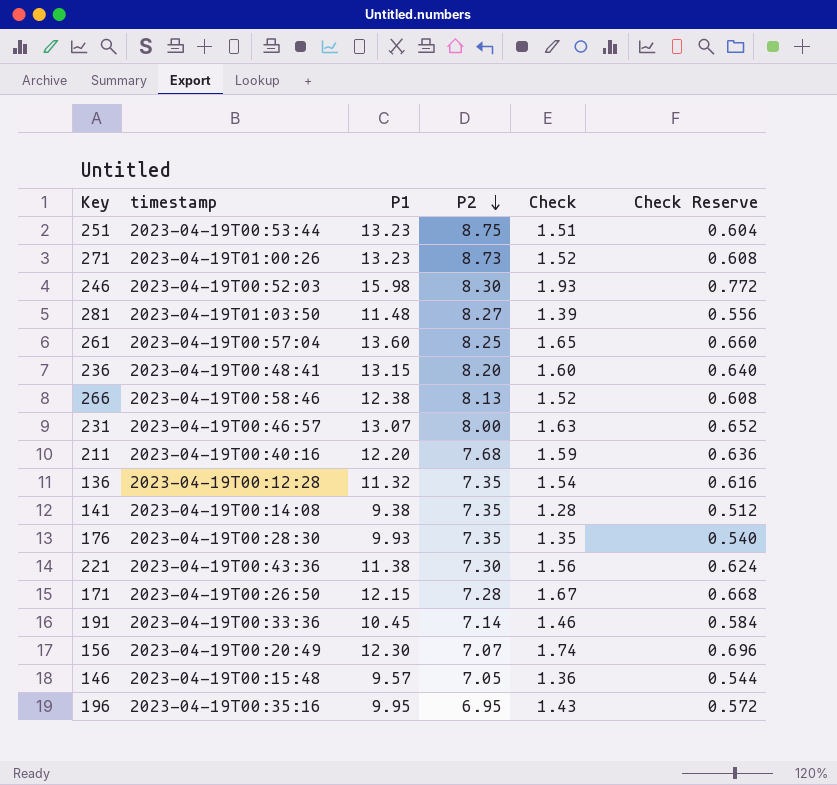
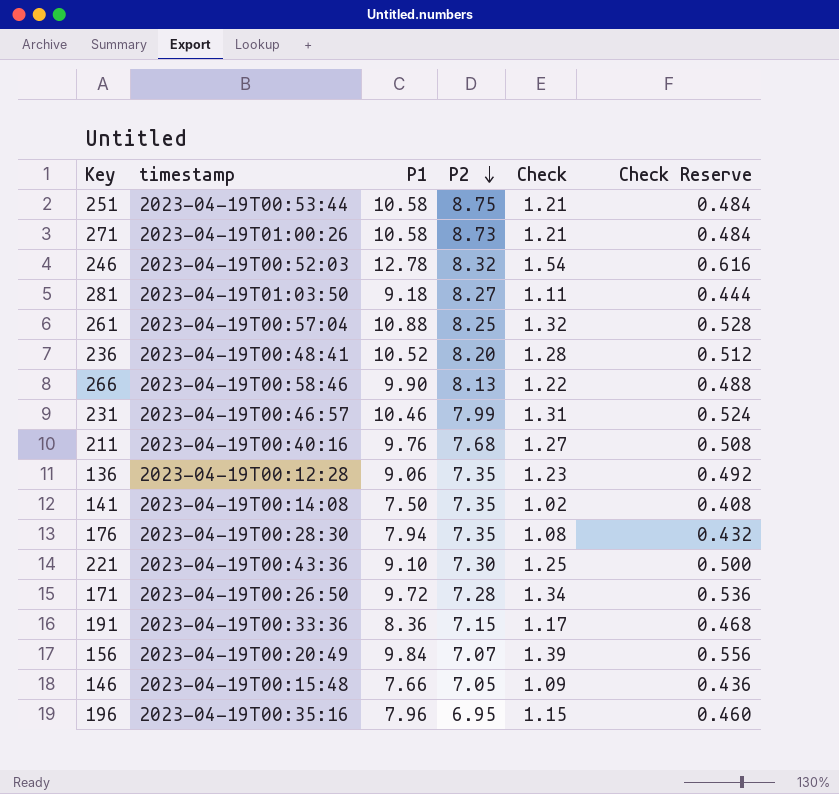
251 | P1: 13.23 -> 10.58
251 | Check: 1.51 -> 1.21
251 | Check Reserve: 0.604 -> 0.484
271 | P1: 13.23 -> 10.58
271 | Check: 1.52 -> 1.21
271 | Check Reserve: 0.608 -> 0.484
246 | P1: 15.98 -> 12.78
246 | P2: 8.30 -> 8.32
246 | Check: 1.93 -> 1.54
246 | Check Reserve: 0.772 -> 0.616
281 | P1: 11.48 -> 9.18
281 | Check: 1.39 -> 1.11
281 | Check Reserve: 0.556 -> 0.444
261 | P1: 13.60 -> 10.88
261 | Check: 1.65 -> 1.32
261 | Check Reserve: 0.660 -> 0.528
236 | P1: 13.15 -> 10.52
236 | Check: 1.60 -> 1.28
236 | Check Reserve: 0.640 -> 0.512
266 | P1: 12.38 -> 9.90
266 | Check: 1.52 -> 1.22
266 | Check Reserve: 0.608 -> 0.488
231 | P1: 13.07 -> 10.46
231 | P2: 8.00 -> 7.99
231 | Check: 1.63 -> 1.31
231 | Check Reserve: 0.652 -> 0.524
211 | P1: 12.20 -> 9.76
211 | Check: 1.59 -> 1.27
211 | Check Reserve: 0.636 -> 0.508
136 | P1: 11.32 -> 9.06
136 | Check: 1.54 -> 1.23
136 | Check Reserve: 0.616 -> 0.492
141 | P1: 9.38 -> 7.50
141 | Check: 1.28 -> 1.02
141 | Check Reserve: 0.512 -> 0.408
176 | P1: 9.93 -> 7.94
176 | Check: 1.35 -> 1.08
176 | Check Reserve: 0.540 -> 0.432
221 | P1: 11.38 -> 9.10
221 | Check: 1.56 -> 1.25
221 | Check Reserve: 0.624 -> 0.500
171 | P1: 12.15 -> 9.72
171 | Check: 1.67 -> 1.34
171 | Check Reserve: 0.668 -> 0.536
191 | P1: 10.45 -> 8.36
191 | P2: 7.14 -> 7.15
191 | Check: 1.46 -> 1.17
191 | Check Reserve: 0.584 -> 0.468
156 | P1: 12.30 -> 9.84
156 | Check: 1.74 -> 1.39
156 | Check Reserve: 0.696 -> 0.556
146 | P1: 9.57 -> 7.66
146 | Check: 1.36 -> 1.09
146 | Check Reserve: 0.544 -> 0.436
196 | P1: 9.95 -> 7.96
196 | Check: 1.43 -> 1.15
196 | Check Reserve: 0.572 -> 0.460

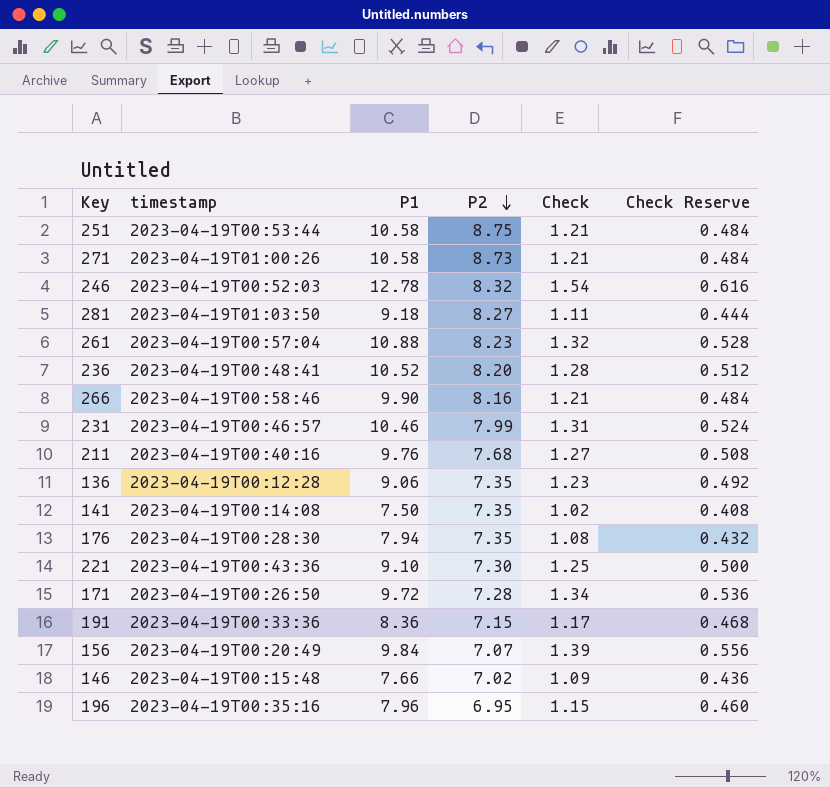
261 | P2: 8.25 -> 8.23
266 | P2: 8.13 -> 8.16
266 | Check: 1.22 -> 1.21
266 | Check Reserve: 0.488 -> 0.484
146 | P2: 7.05 -> 7.02

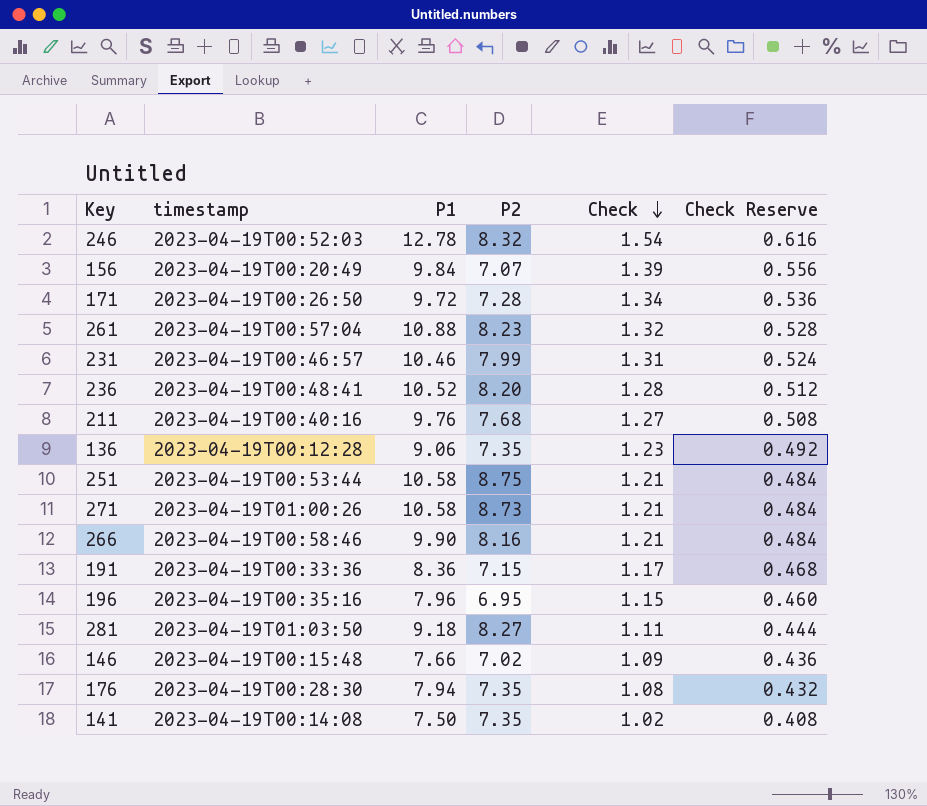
row order: P2 descending -> Check descending
row 221: 2023-04-19T00:43:36 | 9.10 | 7.30 | 1.25 | 0.500 -> none

